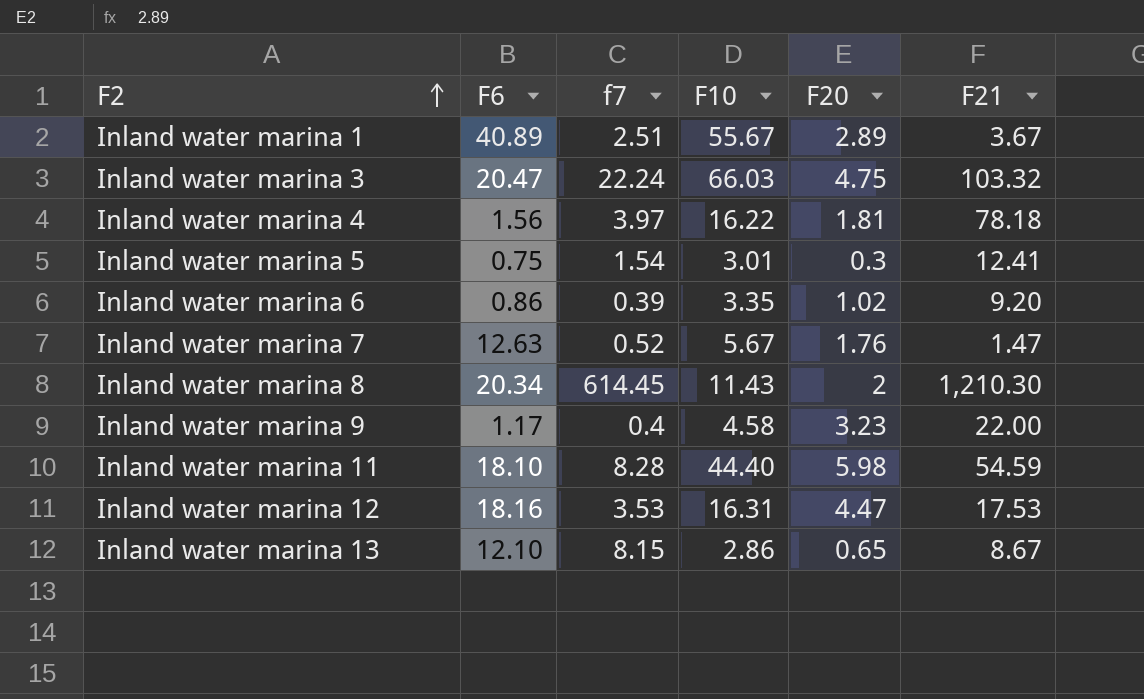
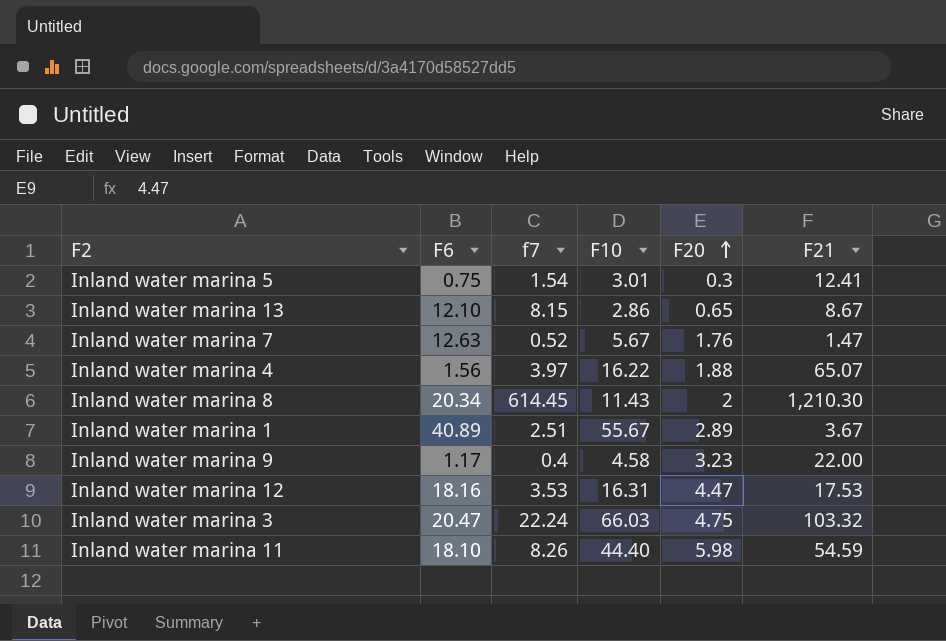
row order: F2 ascending -> F20 ascending
row Inland water marina 6: 0.86 | 0.39 | 3.35 | 1.02 | 9.20 -> none
Inland water marina 4 | F20: 1.81 -> 1.88
Inland water marina 4 | F21: 78.18 -> 65.07
Inland water marina 11 | f7: 8.28 -> 8.26

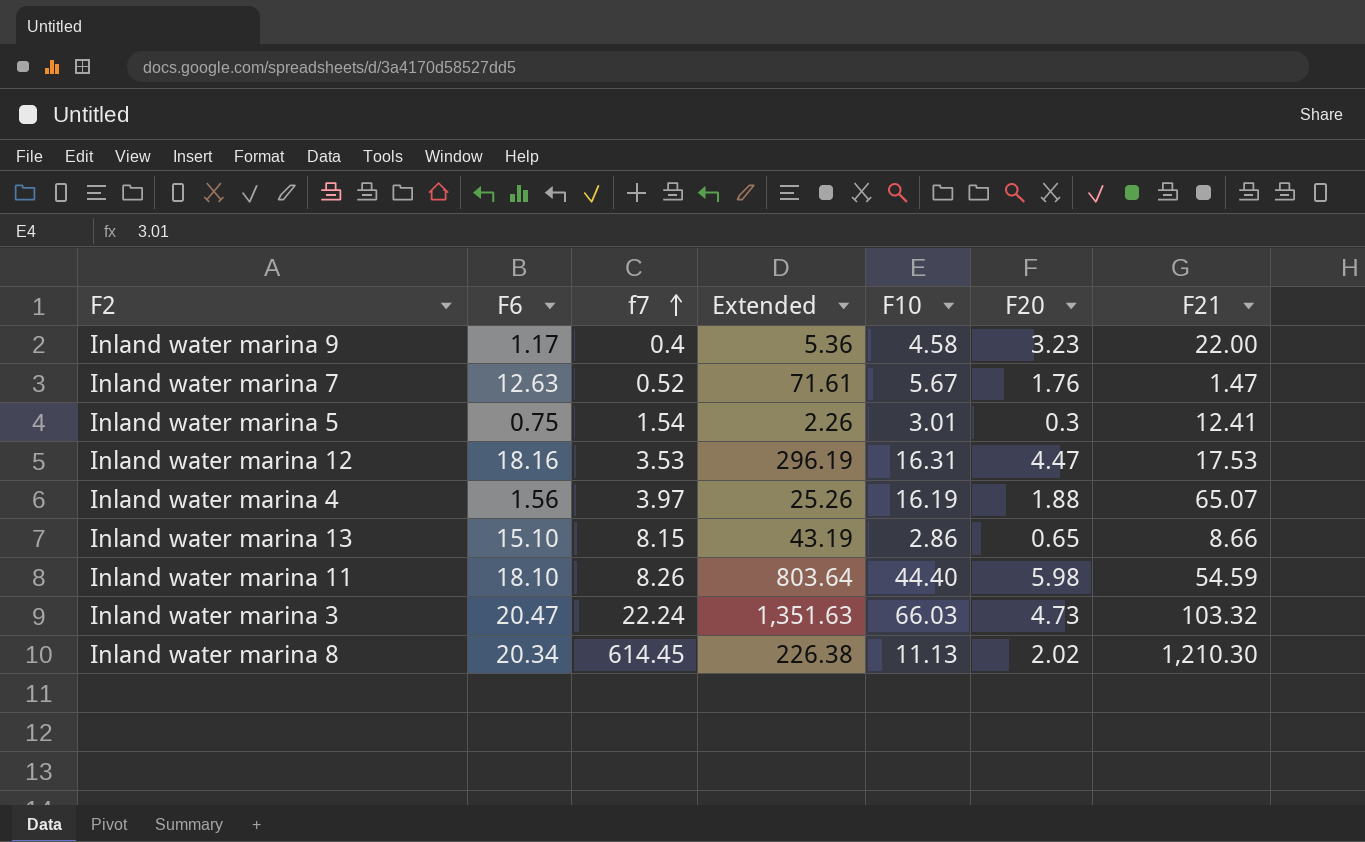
row order: F20 ascending -> f7 ascending
column Extended | formula: none -> [F6] * [F10]
row Inland water marina 1: 40.89 | 2.51 | 55.67 | 2.89 | 3.67 -> none
Inland water marina 4 | F10: 16.22 -> 16.19
Inland water marina 13 | F6: 12.10 -> 15.10
Inland water marina 13 | F21: 8.67 -> 8.66
Inland water marina 3 | F20: 4.75 -> 4.73
Inland water marina 8 | F10: 11.43 -> 11.13
Inland water marina 8 | F20: 2 -> 2.02

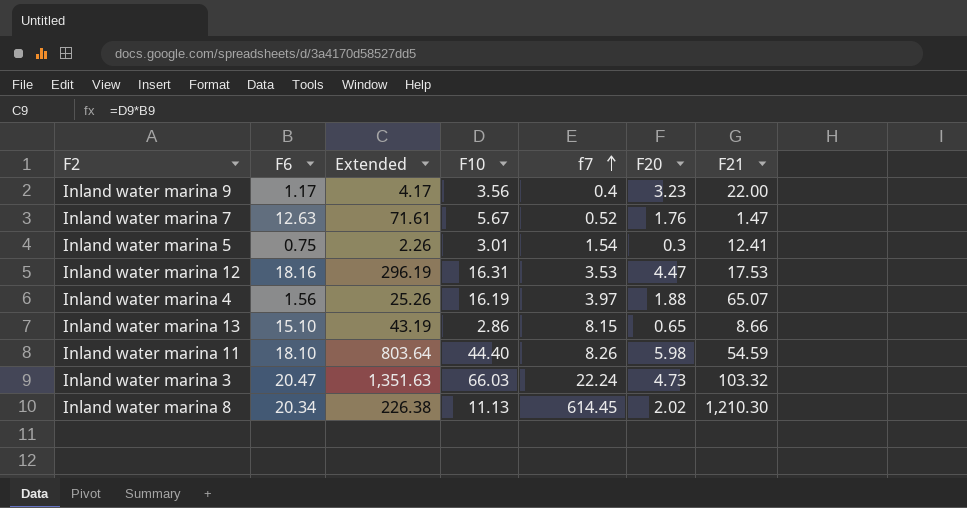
column f7 | position: 3 -> 5
Inland water marina 9 | Extended: 5.36 -> 4.17
Inland water marina 9 | F10: 4.58 -> 3.56

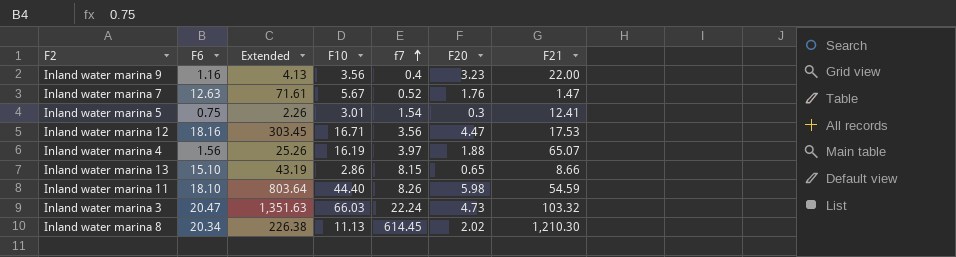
Inland water marina 9 | F6: 1.17 -> 1.16
Inland water marina 9 | Extended: 4.17 -> 4.13
Inland water marina 12 | Extended: 296.19 -> 303.45
Inland water marina 12 | F10: 16.31 -> 16.71
Inland water marina 12 | f7: 3.53 -> 3.56

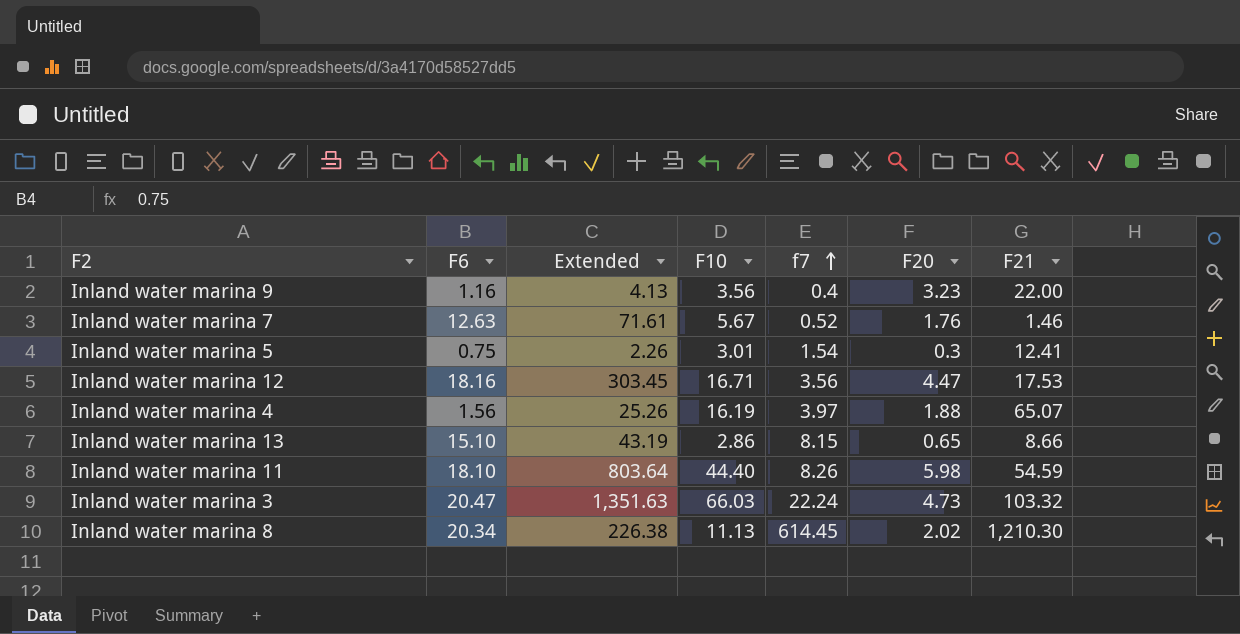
Inland water marina 7 | F21: 1.47 -> 1.46

